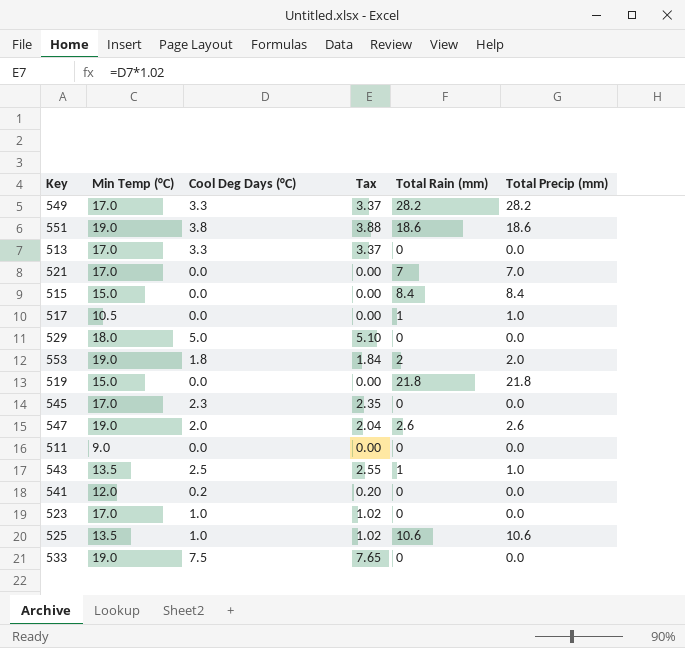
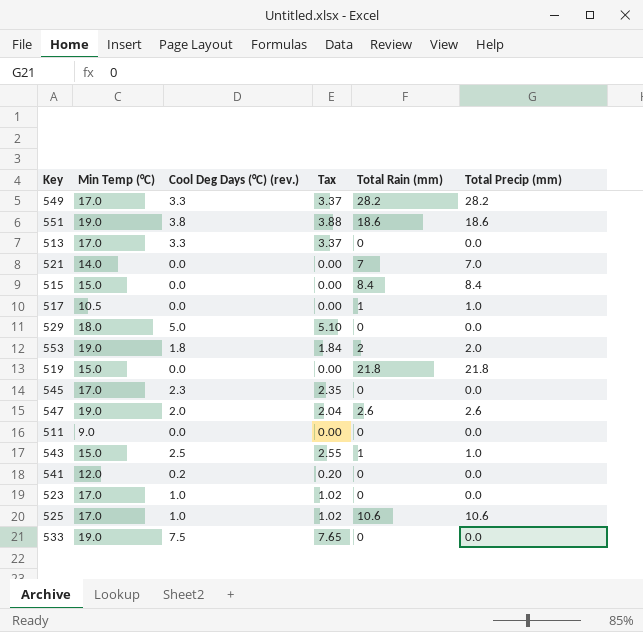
column name: Cool Deg Days (°C) -> Cool Deg Days (°C) (rev.)
521 | Min Temp (°C): 17.0 -> 14.0
543 | Min Temp (°C): 13.5 -> 15.0
525 | Min Temp (°C): 13.5 -> 17.0

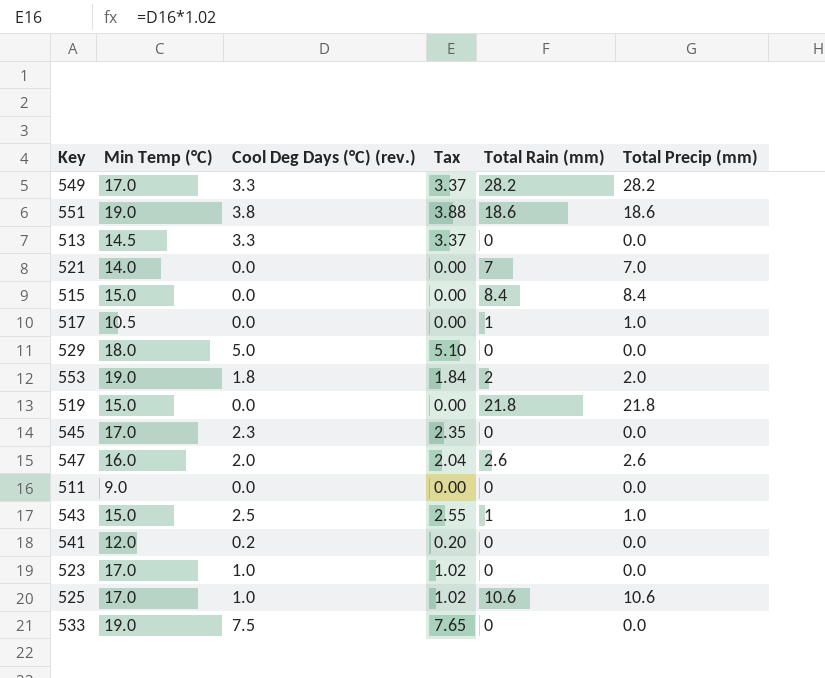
513 | Min Temp (°C): 17.0 -> 14.5
547 | Min Temp (°C): 19.0 -> 16.0

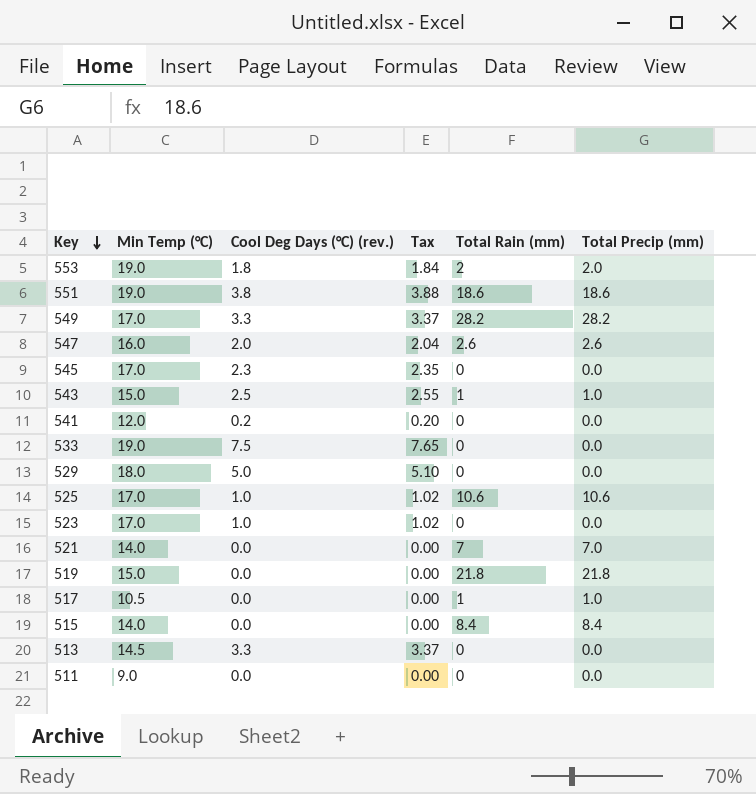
row order: none -> Key descending
515 | Min Temp (°C): 15.0 -> 14.0

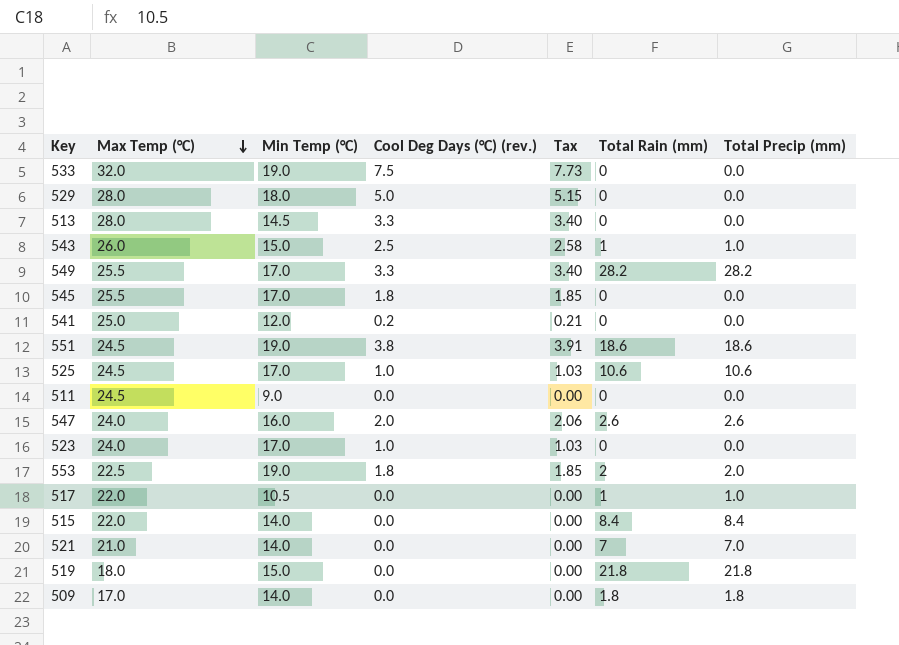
row order: Key descending -> Max Temp (°C) descending
column Max Temp (°C) | position: none -> 2
column Tax | formula: [Cool Deg Days (°C) (rev.)] * 1.02 -> [Cool Deg Days (°C) (rev.)] * 1.03
545 | Cool Deg Days (°C) (rev.): 2.3 -> 1.8
row 509: none -> 17.0 | 14.0 | 0.0 | 0.00 | 1.8 | 1.8

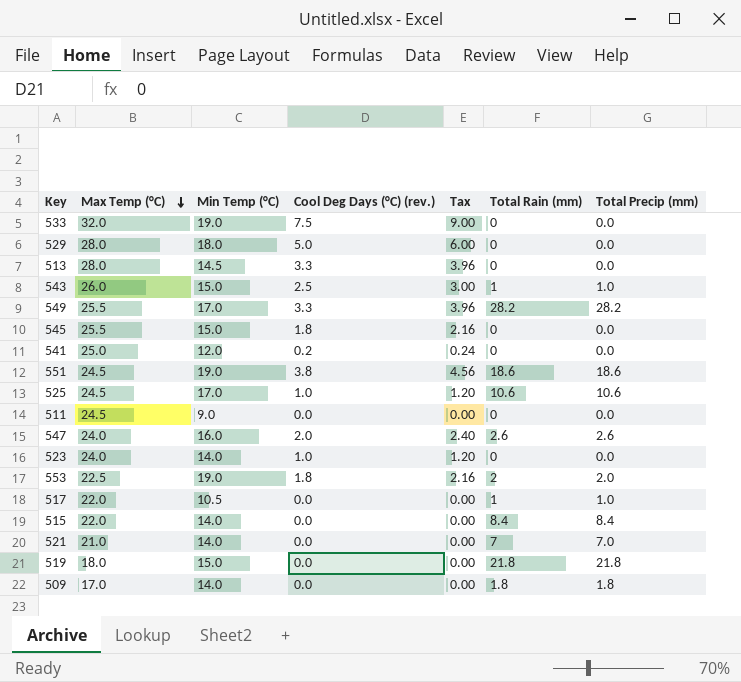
column Tax | formula: [Cool Deg Days (°C) (rev.)] * 1.03 -> [Cool Deg Days (°C) (rev.)] * 1.2
545 | Min Temp (°C): 17.0 -> 15.0
523 | Min Temp (°C): 17.0 -> 14.0

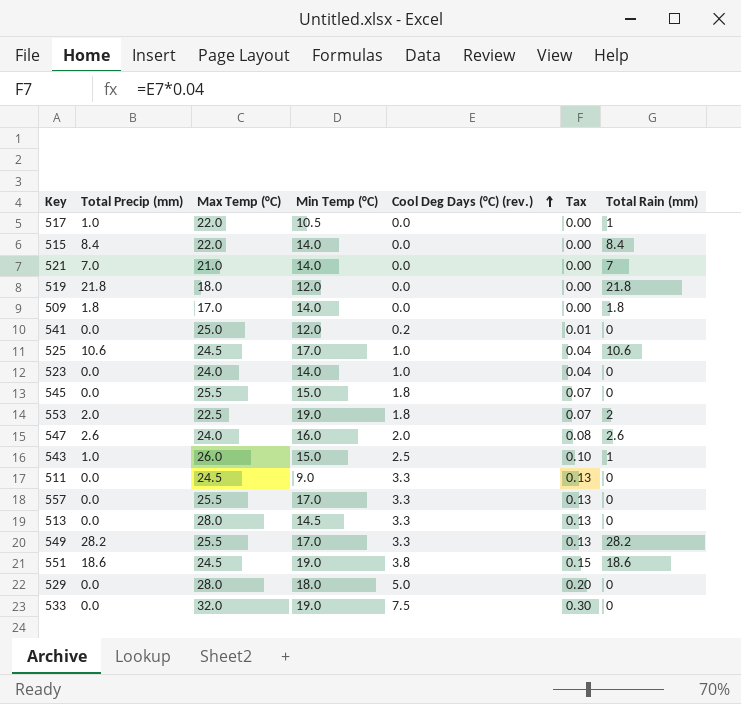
row order: Max Temp (°C) descending -> Cool Deg Days (°C) (rev.) ascending
column Total Precip (mm) | position: 7 -> 2
column Tax | formula: [Cool Deg Days (°C) (rev.)] * 1.2 -> [Cool Deg Days (°C) (rev.)] * 0.04
519 | Min Temp (°C): 15.0 -> 12.0
511 | Cool Deg Days (°C) (rev.): 0.0 -> 3.3
row 557: none -> 0.0 | 25.5 | 17.0 | 3.3 | 0.13 | 0

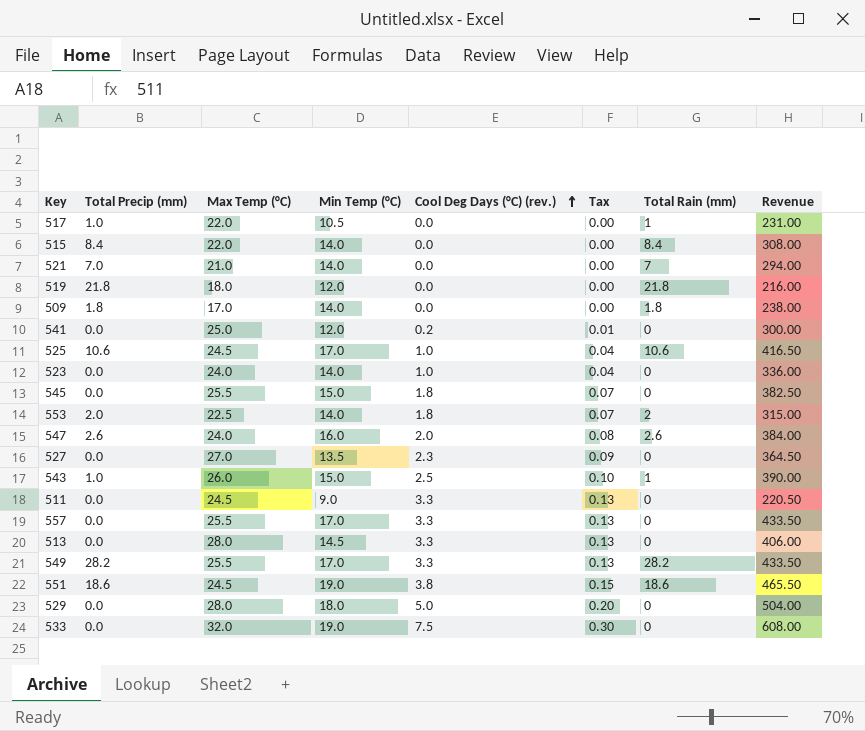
column Revenue | formula: none -> [Max Temp (°C)] * [Min Temp (°C)]
553 | Min Temp (°C): 19.0 -> 14.0
row 527: none -> 0.0 | 27.0 | 13.5 | 2.3 | 0.09 | 0 | 364.50

